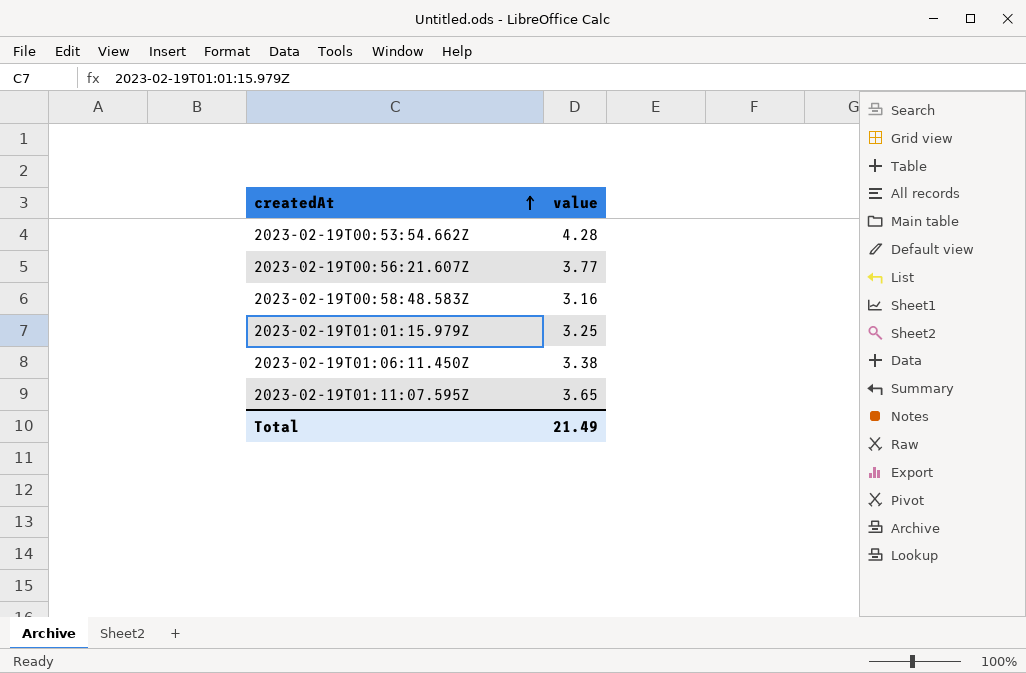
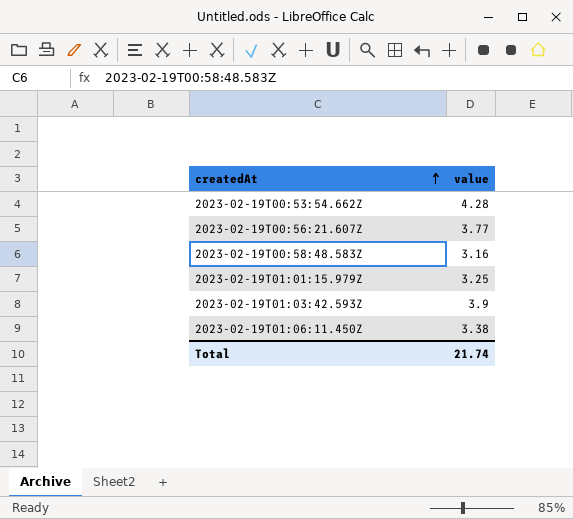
row 2023-02-19T01:11:07.595Z: 3.65 -> none
row 2023-02-19T01:03:42.593Z: none -> 3.9
Total | value: 21.49 -> 21.74

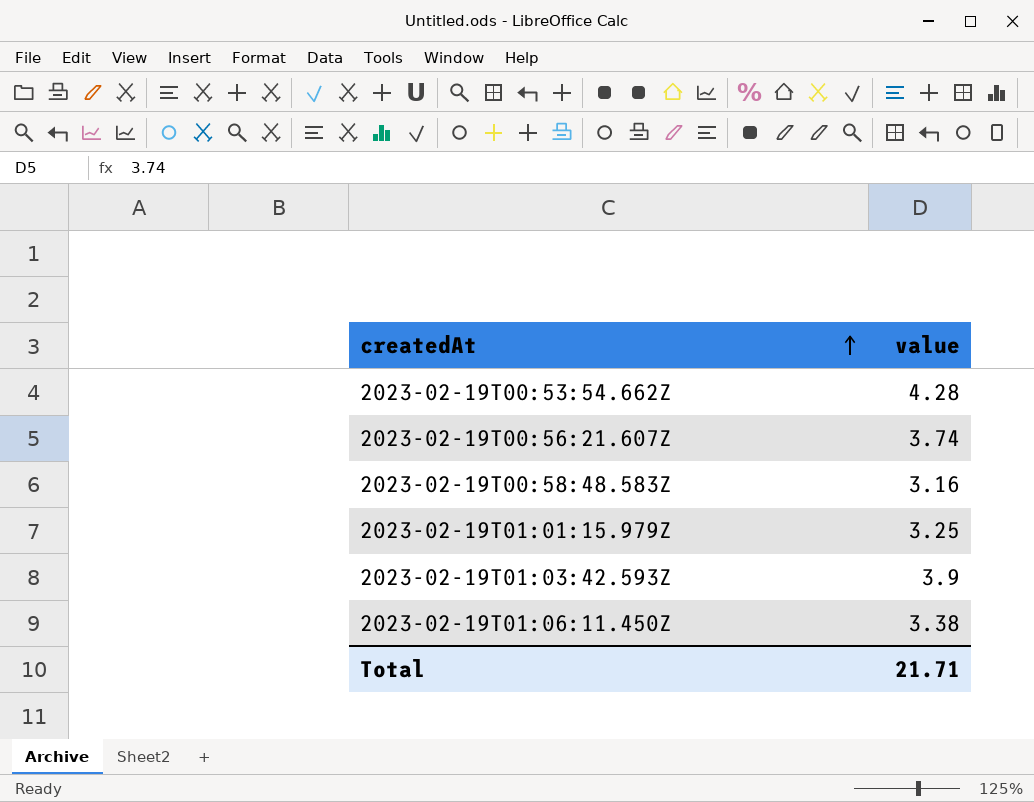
2023-02-19T00:56:21.607Z | value: 3.77 -> 3.74
Total | value: 21.74 -> 21.71

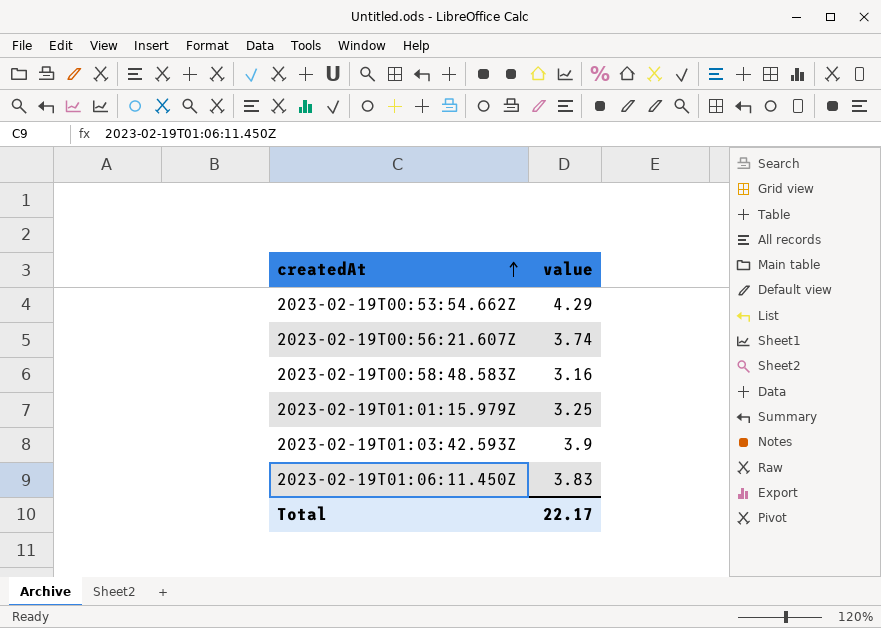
2023-02-19T00:53:54.662Z | value: 4.28 -> 4.29
2023-02-19T01:06:11.450Z | value: 3.38 -> 3.83
Total | value: 21.71 -> 22.17

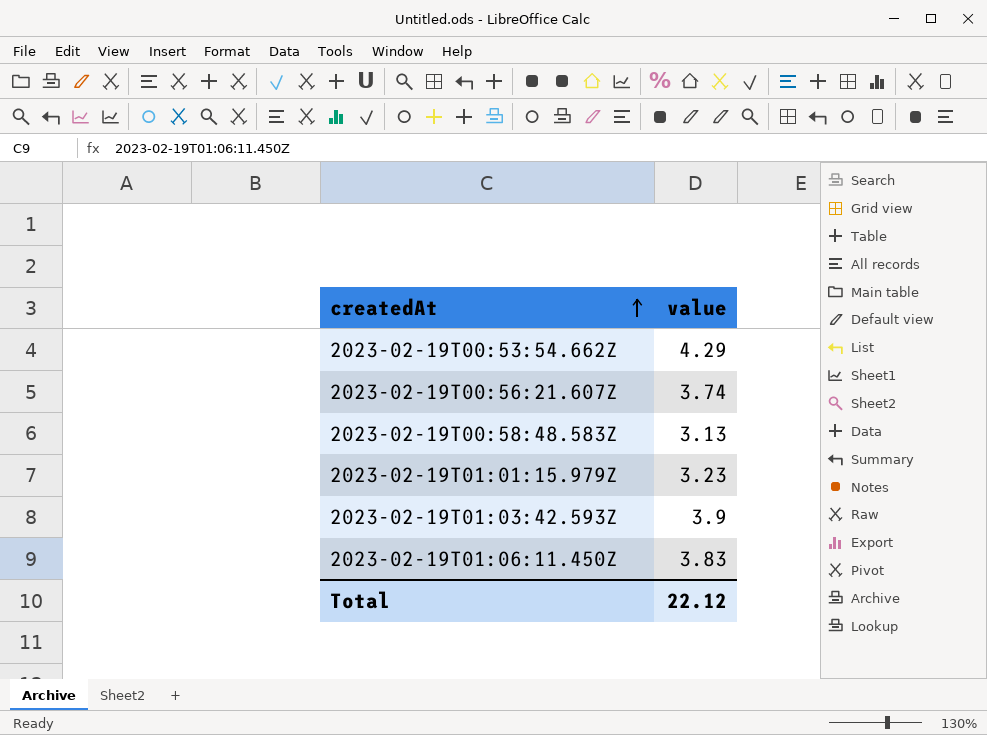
2023-02-19T00:58:48.583Z | value: 3.16 -> 3.13
2023-02-19T01:01:15.979Z | value: 3.25 -> 3.23
Total | value: 22.17 -> 22.12

